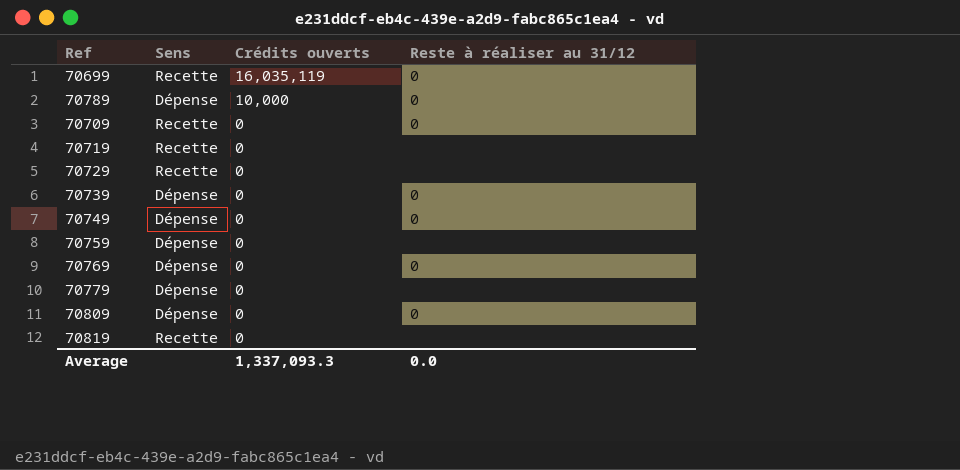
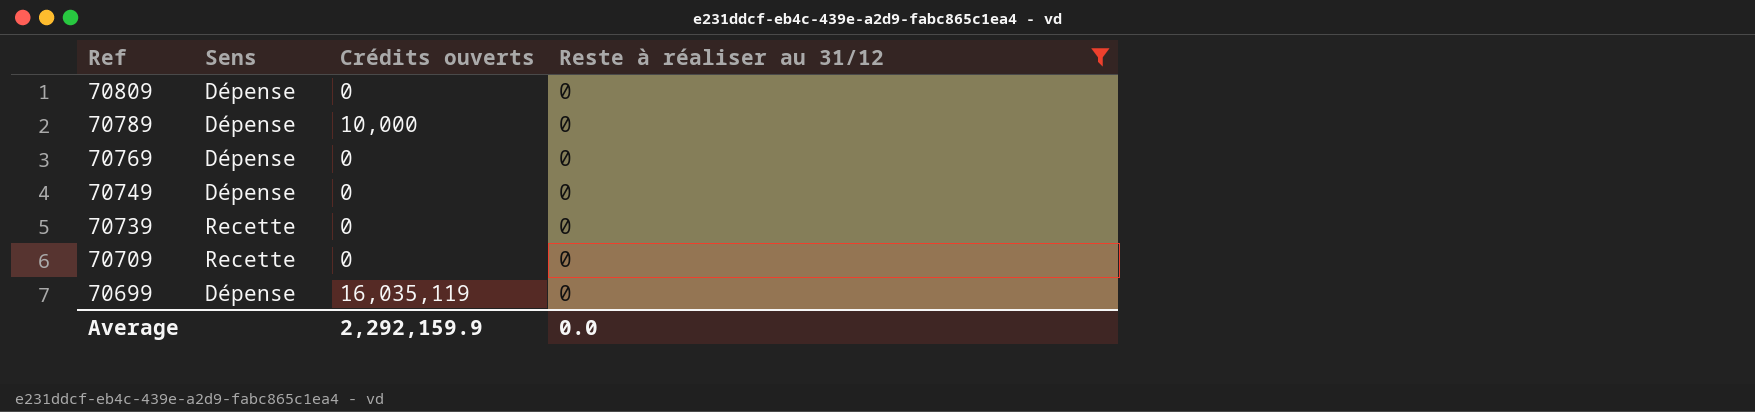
filter: none -> Reste à réaliser au 31/12 = 0
row order: Crédits ouverts descending -> Ref descending
70739 | Sens: Dépense -> Recette
70699 | Sens: Recette -> Dépense
Average | Crédits ouverts: 1,337,093.3 -> 2,292,159.9

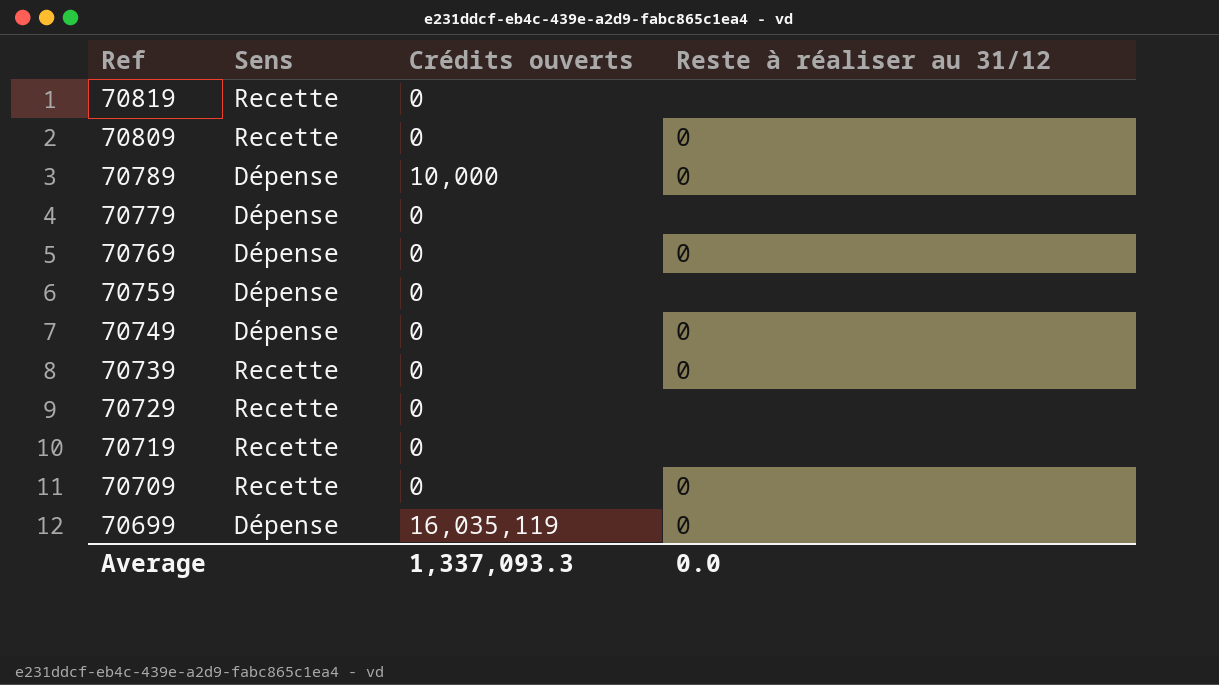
filter: Reste à réaliser au 31/12 = 0 -> none
70809 | Sens: Dépense -> Recette
Average | Crédits ouverts: 2,292,159.9 -> 1,337,093.3

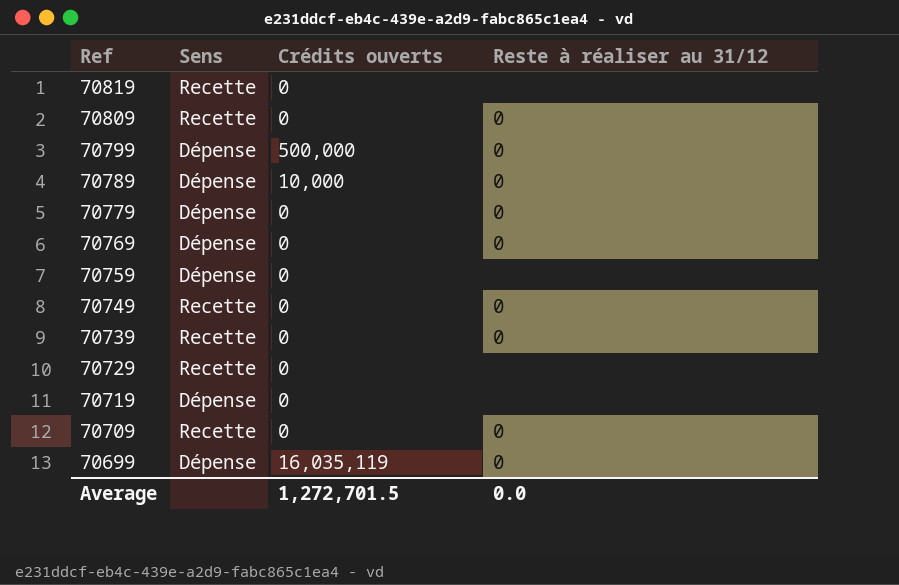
row 70799: none -> Dépense | 500,000 | 0
70779 | Reste à réaliser au 31/12: none -> 0
70749 | Sens: Dépense -> Recette
70719 | Sens: Recette -> Dépense
Average | Crédits ouverts: 1,337,093.3 -> 1,272,701.5

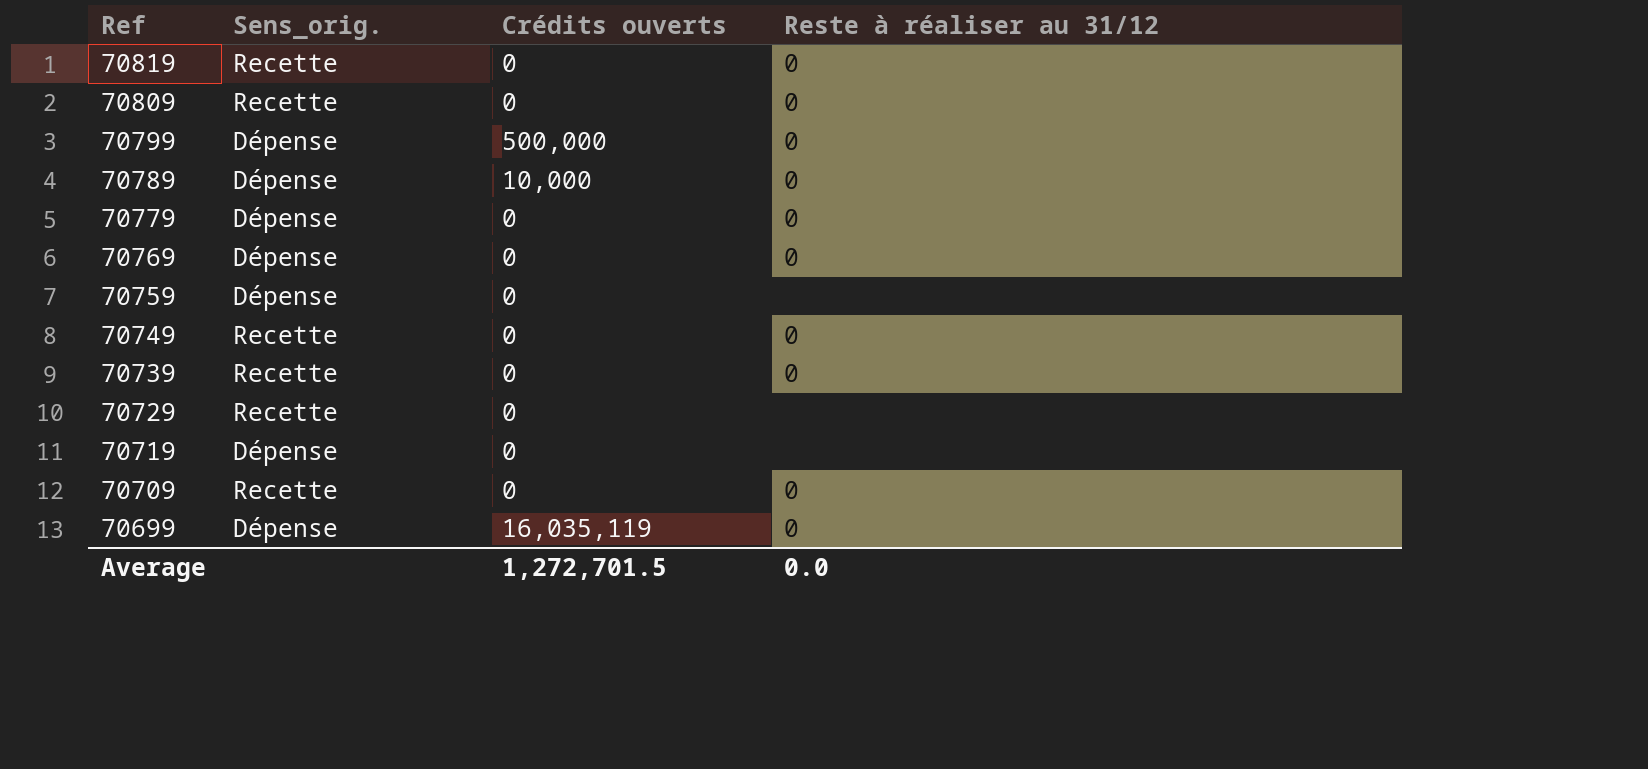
column name: Sens -> Sens_orig.
70819 | Reste à réaliser au 31/12: none -> 0

